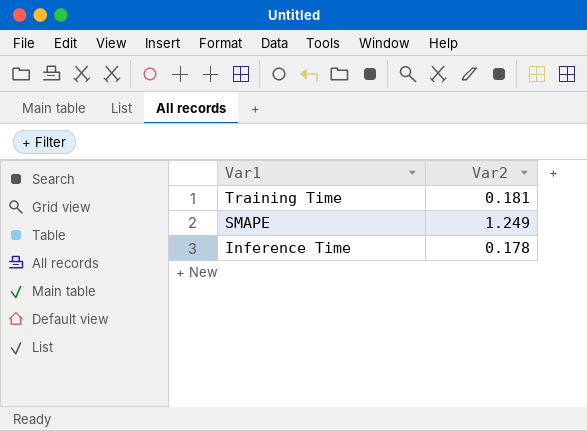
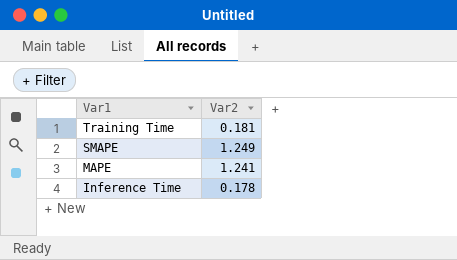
row MAPE: none -> 1.241

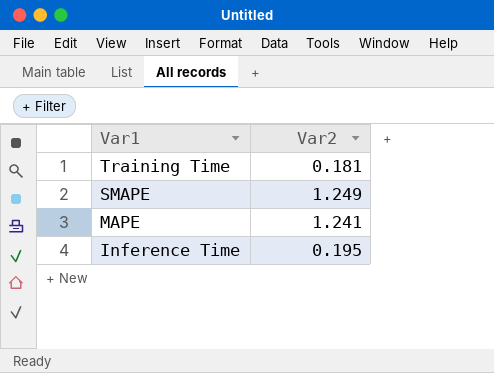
Inference Time | Var2: 0.178 -> 0.195

